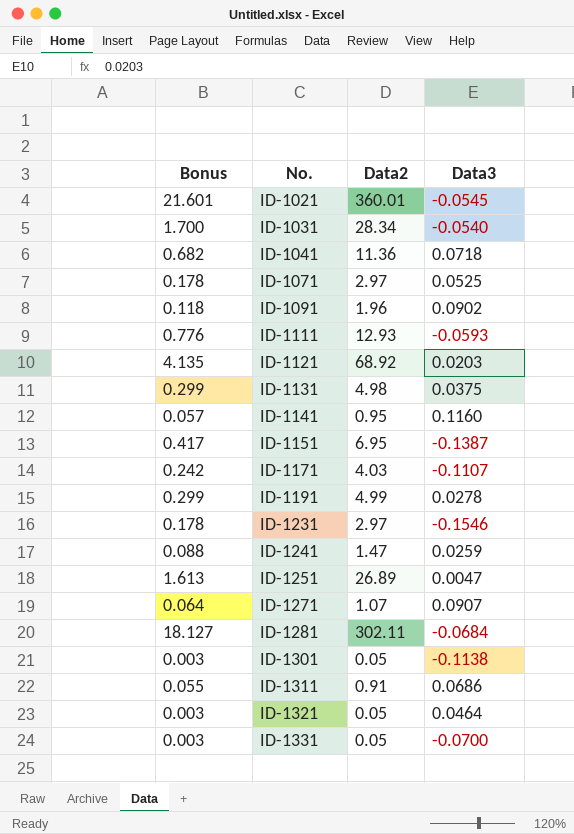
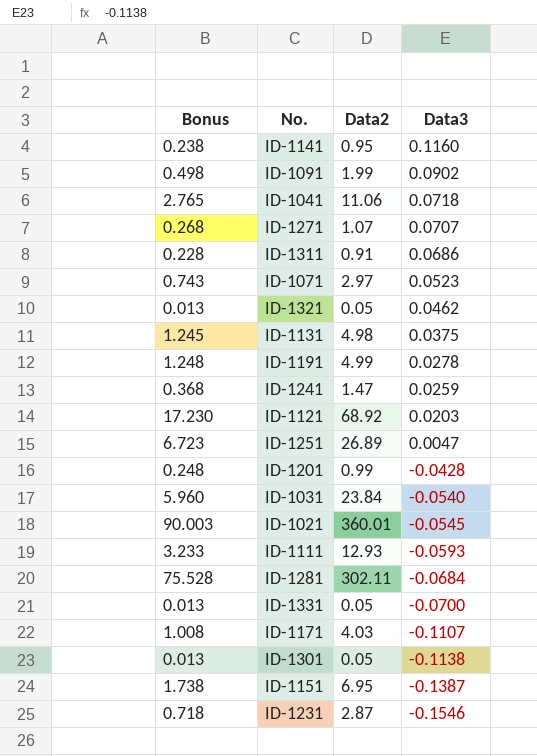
row order: No. ascending -> Data3 descending
column Bonus | formula: [Data2] * 0.06 -> [Data2] * 0.25
ID-1091 | Data2: 1.96 -> 1.99
ID-1041 | Data2: 11.36 -> 11.06
ID-1271 | Data3: 0.0907 -> 0.0707
ID-1071 | Data3: 0.0525 -> 0.0523
ID-1321 | Data3: 0.0464 -> 0.0462
row ID-1201: none -> 0.248 | 0.99 | -0.0428
ID-1031 | Data2: 28.34 -> 23.84
ID-1231 | Data2: 2.97 -> 2.87

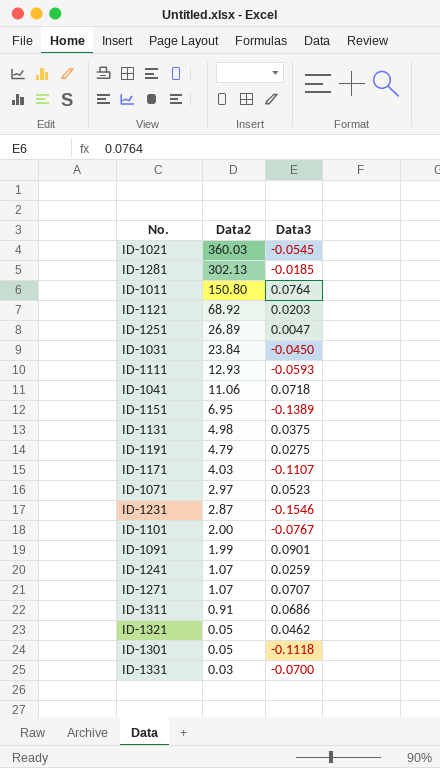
row order: Data3 descending -> Data2 descending
column Bonus | formula: [Data2] * 0.25 -> none
row ID-1141: 0.238 | 0.95 | 0.1160 -> none
row ID-1201: 0.248 | 0.99 | -0.0428 -> none
ID-1021 | Data2: 360.01 -> 360.03
ID-1281 | Data2: 302.11 -> 302.13
ID-1281 | Data3: -0.0684 -> -0.0185
row ID-1011: none -> 150.80 | 0.0764
ID-1031 | Data3: -0.0540 -> -0.0450
ID-1151 | Data3: -0.1387 -> -0.1389
ID-1191 | Data2: 4.99 -> 4.79
ID-1191 | Data3: 0.0278 -> 0.0275
row ID-1101: none -> 2.00 | -0.0767
ID-1091 | Data3: 0.0902 -> 0.0901
ID-1241 | Data2: 1.47 -> 1.07
ID-1301 | Data3: -0.1138 -> -0.1118
ID-1331 | Data2: 0.05 -> 0.03

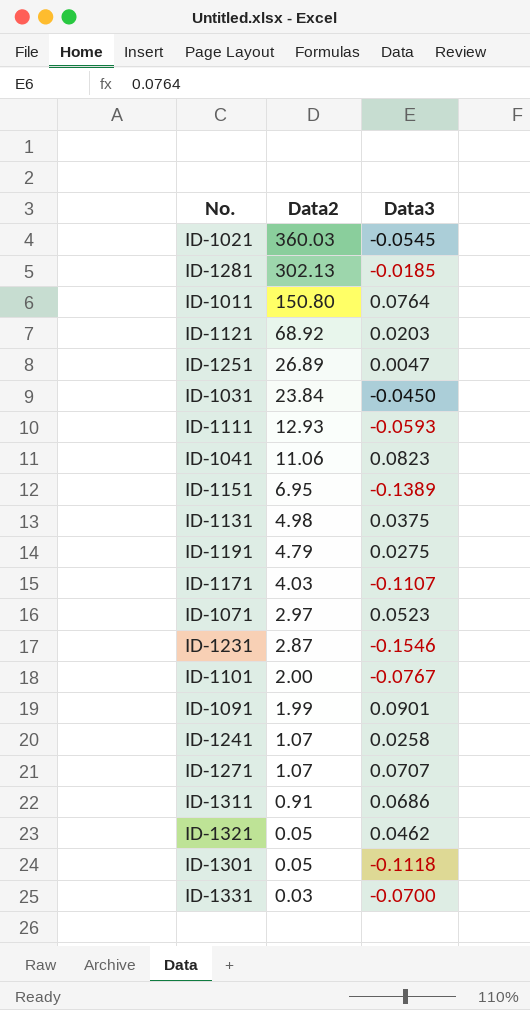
ID-1041 | Data3: 0.0718 -> 0.0823
ID-1241 | Data3: 0.0259 -> 0.0258

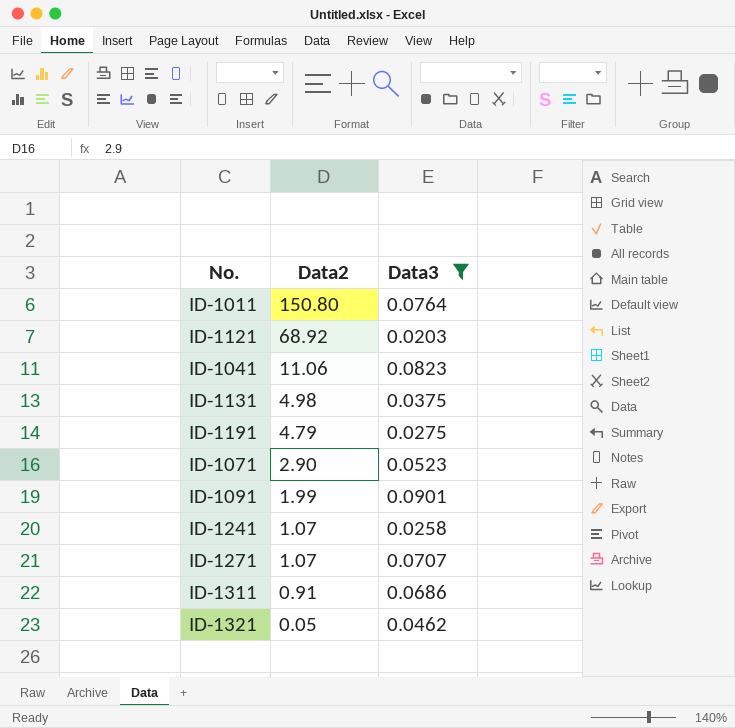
filter: none -> Data3 >= 0.0203
ID-1071 | Data2: 2.97 -> 2.90

